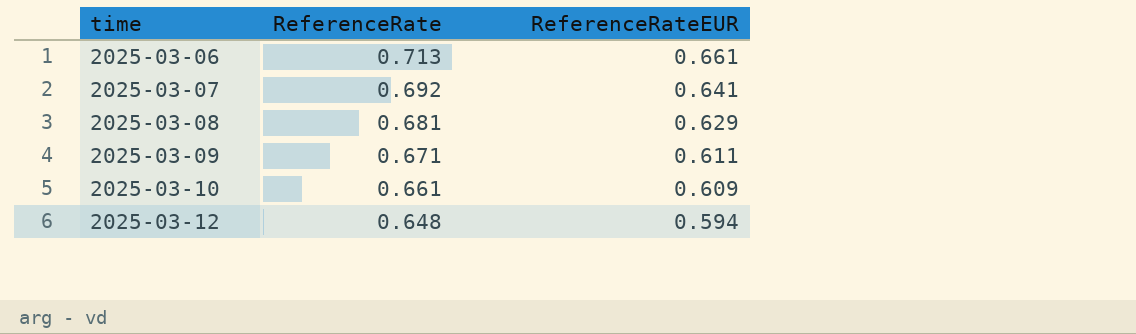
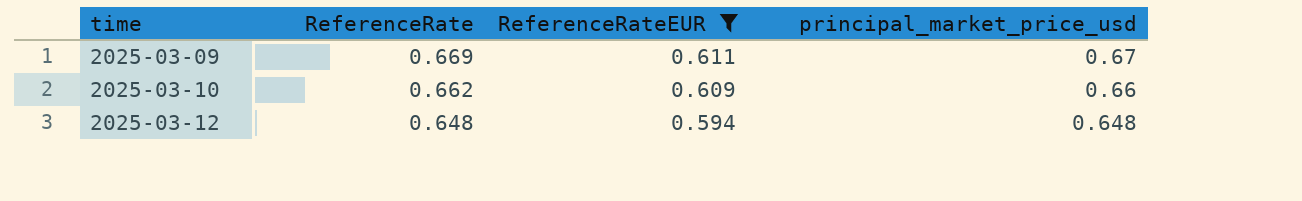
filter: none -> ReferenceRateEUR <= 0.611
column principal_market_price_usd | position: none -> 4
2025-03-09 | ReferenceRate: 0.671 -> 0.669
2025-03-10 | ReferenceRate: 0.661 -> 0.662

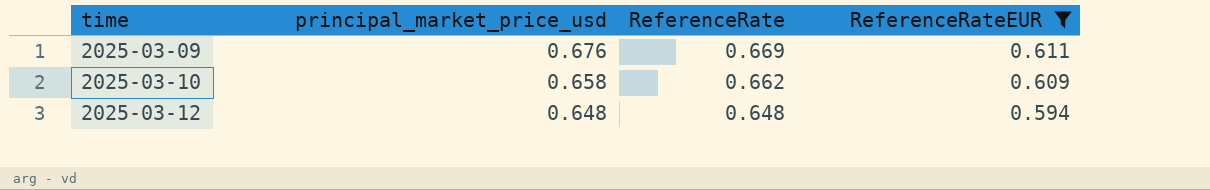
column principal_market_price_usd | position: 4 -> 2
2025-03-09 | principal_market_price_usd: 0.67 -> 0.676
2025-03-10 | principal_market_price_usd: 0.66 -> 0.658

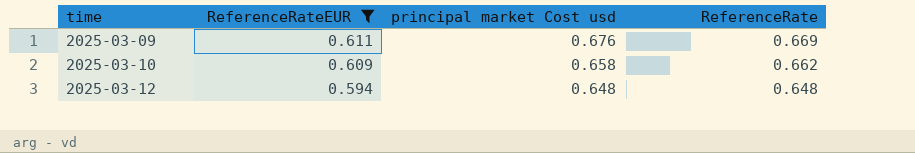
column ReferenceRateEUR | position: 4 -> 2
column name: principal_market_price_usd -> principal market Cost usd

